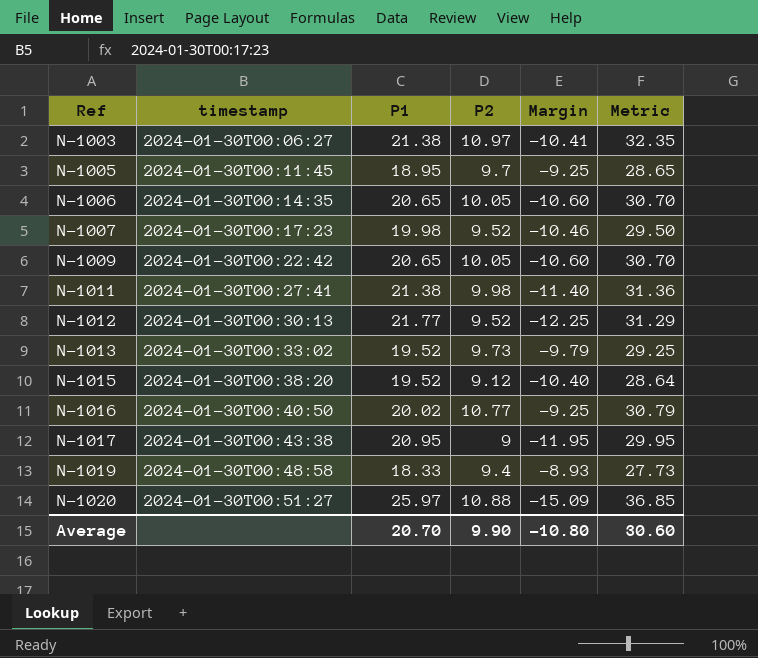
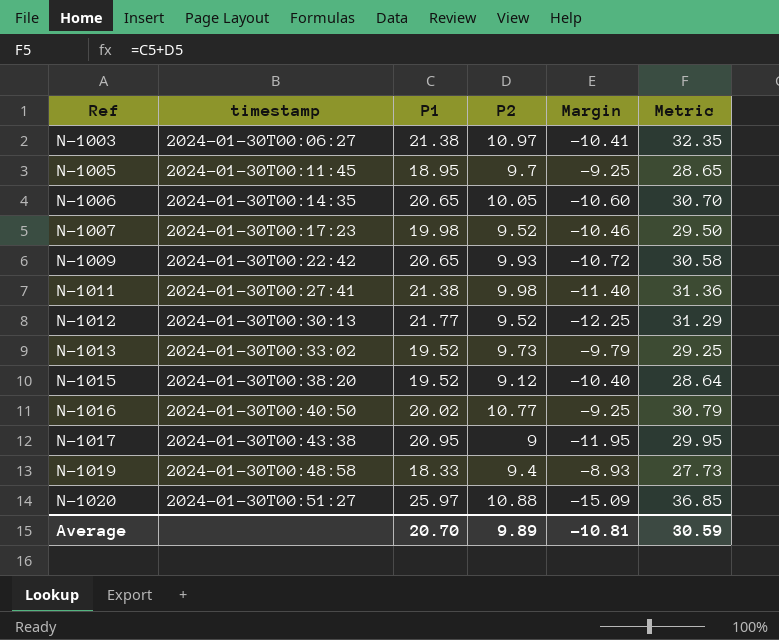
N-1009 | P2: 10.05 -> 9.93
N-1009 | Margin: -10.60 -> -10.72
N-1009 | Metric: 30.70 -> 30.58
Average | P2: 9.90 -> 9.89
Average | Margin: -10.80 -> -10.81
Average | Metric: 30.60 -> 30.59

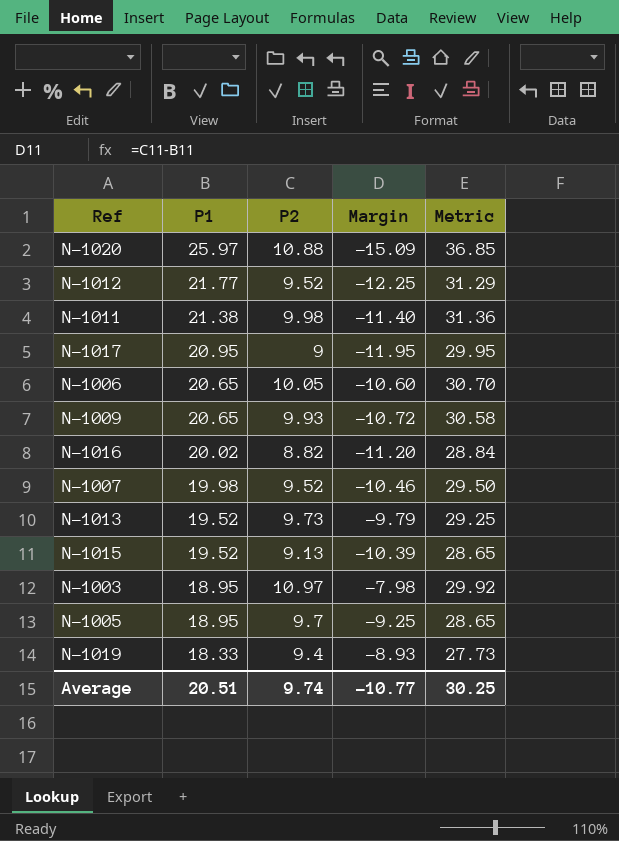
row order: Ref ascending -> P1 descending
column timestamp | position: 2 -> none
N-1016 | P2: 10.77 -> 8.82
N-1016 | Margin: -9.25 -> -11.20
N-1016 | Metric: 30.79 -> 28.84
N-1015 | P2: 9.12 -> 9.13
N-1015 | Margin: -10.40 -> -10.39
N-1015 | Metric: 28.64 -> 28.65
N-1003 | P1: 21.38 -> 18.95
N-1003 | Margin: -10.41 -> -7.98
N-1003 | Metric: 32.35 -> 29.92
Average | P1: 20.70 -> 20.51
Average | P2: 9.89 -> 9.74
Average | Margin: -10.81 -> -10.77
Average | Metric: 30.59 -> 30.25

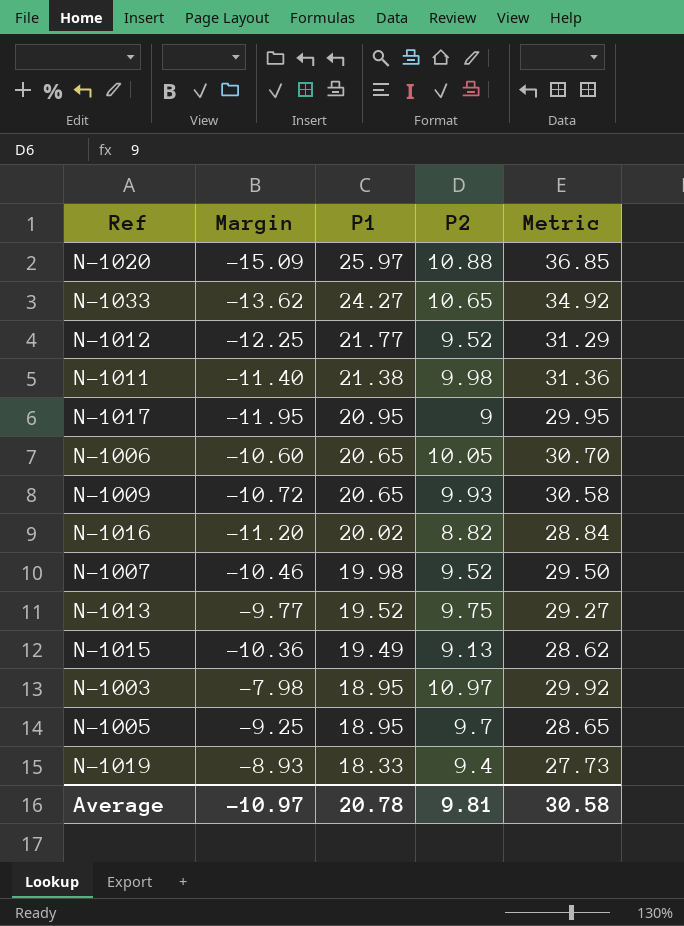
column Margin | position: 4 -> 2
row N-1033: none -> -13.62 | 24.27 | 10.65 | 34.92
N-1013 | Margin: -9.79 -> -9.77
N-1013 | P2: 9.73 -> 9.75
N-1013 | Metric: 29.25 -> 29.27
N-1015 | Margin: -10.39 -> -10.36
N-1015 | P1: 19.52 -> 19.49
N-1015 | Metric: 28.65 -> 28.62
Average | Margin: -10.77 -> -10.97
Average | P1: 20.51 -> 20.78
Average | P2: 9.74 -> 9.81
Average | Metric: 30.25 -> 30.58

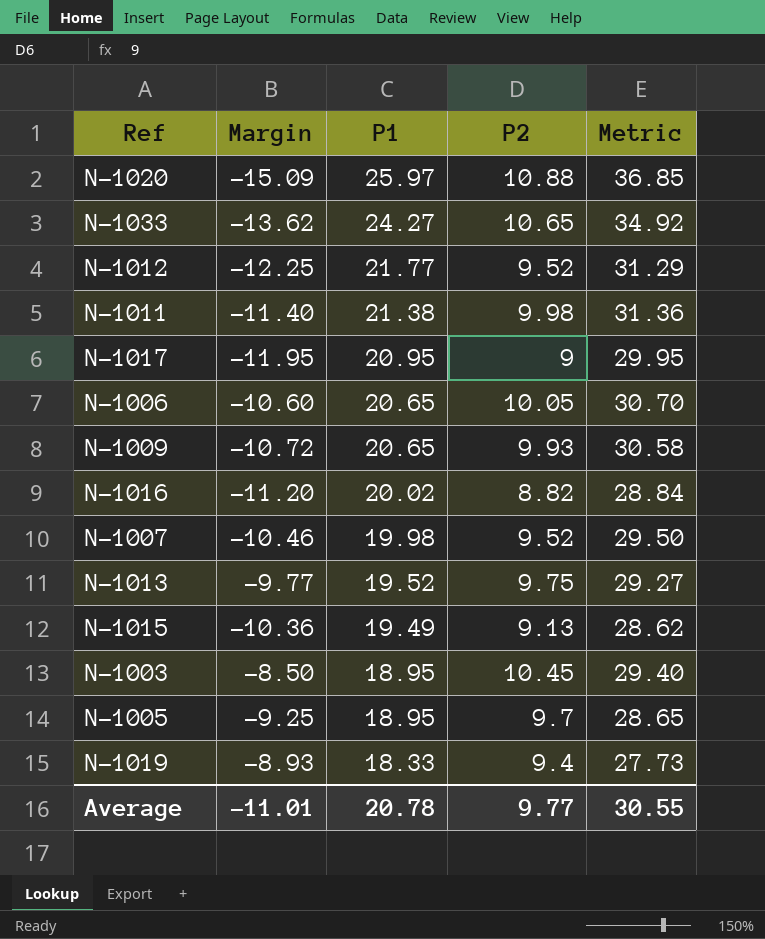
N-1003 | Margin: -7.98 -> -8.50
N-1003 | P2: 10.97 -> 10.45
N-1003 | Metric: 29.92 -> 29.40
Average | Margin: -10.97 -> -11.01
Average | P2: 9.81 -> 9.77
Average | Metric: 30.58 -> 30.55

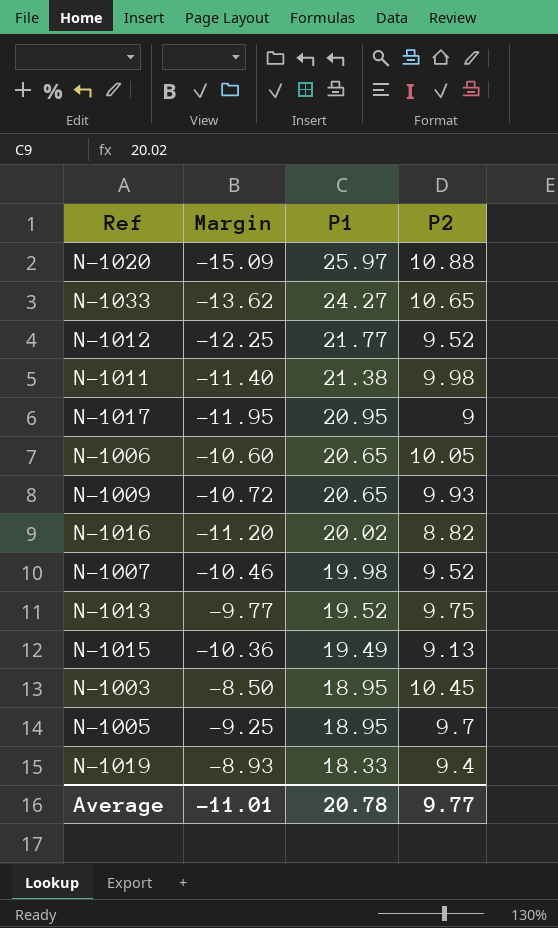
column Metric | formula: [P1] + [P2] -> none

